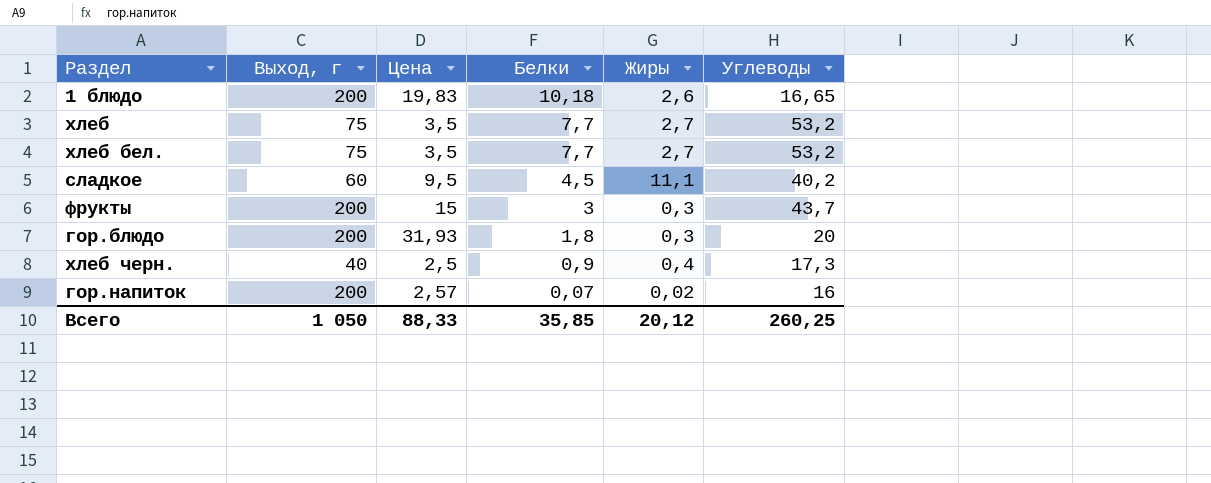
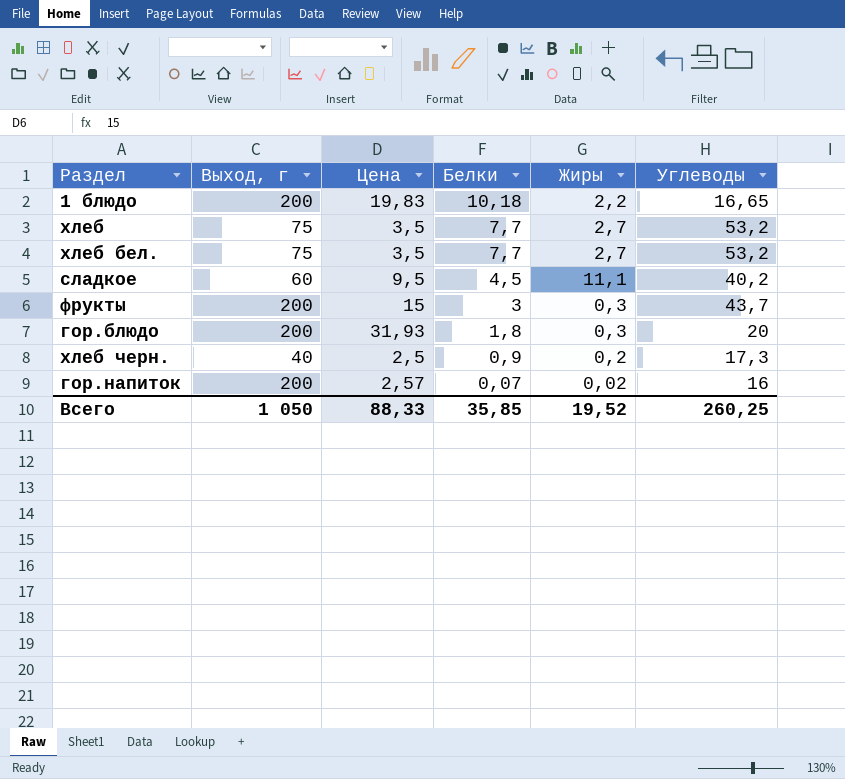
1 блюдо | Жиры: 2,6 -> 2,2
хлеб черн. | Жиры: 0,4 -> 0,2
Всего | Жиры: 20,12 -> 19,52

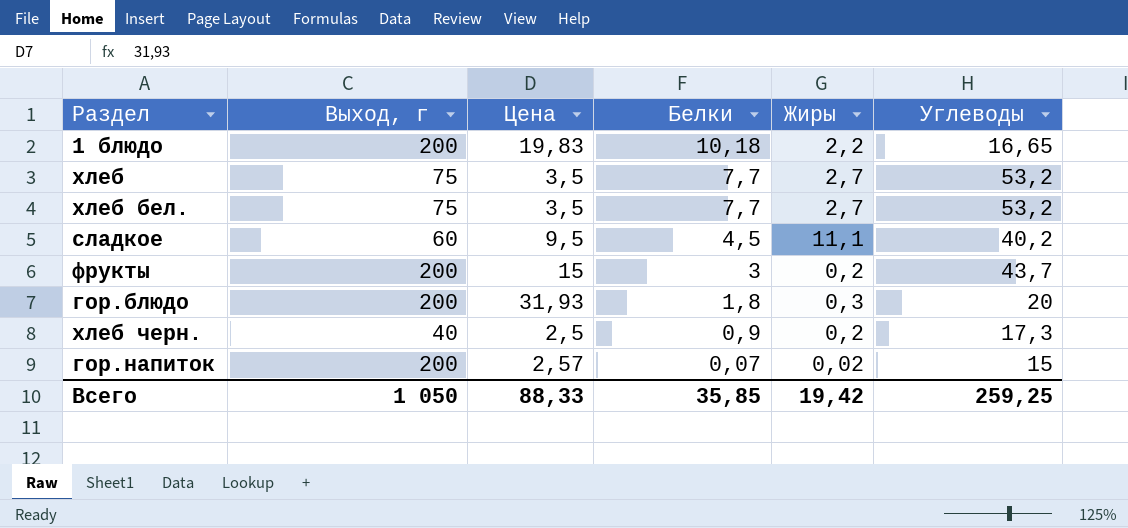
фрукты | Жиры: 0,3 -> 0,2
гор.напиток | Углеводы: 16 -> 15
Всего | Жиры: 19,52 -> 19,42
Всего | Углеводы: 260,25 -> 259,25

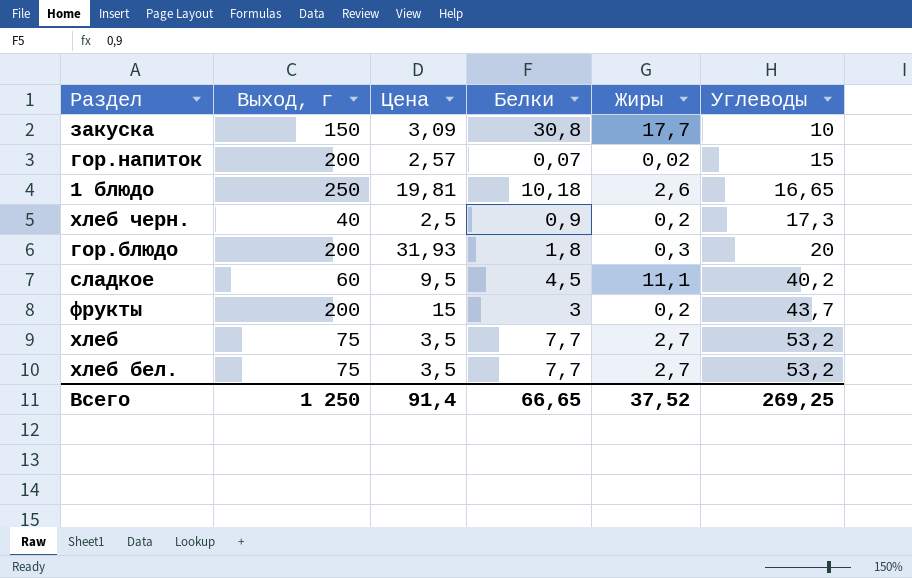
row order: Белки descending -> Углеводы ascending
row закуска: none -> 150 | 3,09 | 30,8 | 17,7 | 10
1 блюдо | Выход, г: 200 -> 250
1 блюдо | Цена: 19,83 -> 19,81
1 блюдо | Жиры: 2,2 -> 2,6
Всего | Выход, г: 1 050 -> 1 250
Всего | Цена: 88,33 -> 91,4
Всего | Белки: 35,85 -> 66,65
Всего | Жиры: 19,42 -> 37,52
Всего | Углеводы: 259,25 -> 269,25

